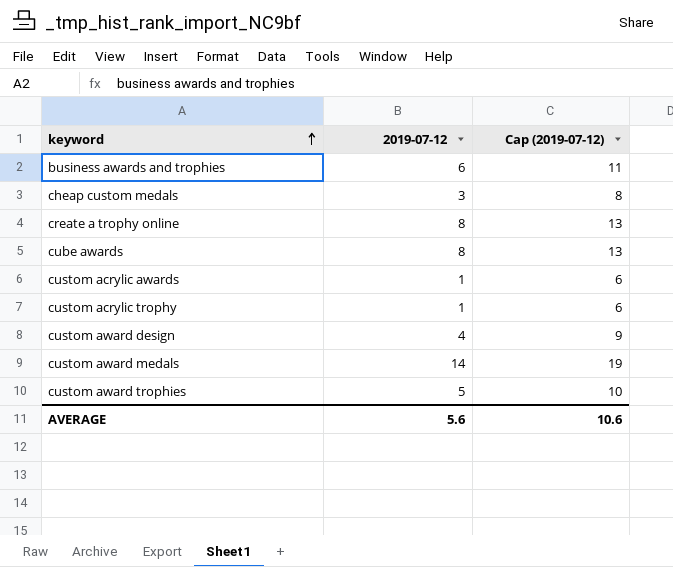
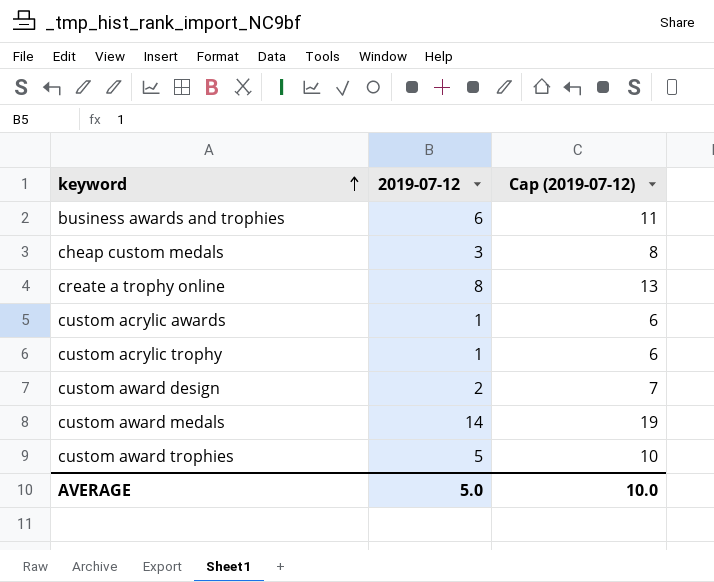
row cube awards: 8 | 13 -> none
custom award design | 2019-07-12: 4 -> 2
custom award design | Cap (2019-07-12): 9 -> 7
AVERAGE | 2019-07-12: 5.6 -> 5.0
AVERAGE | Cap (2019-07-12): 10.6 -> 10.0

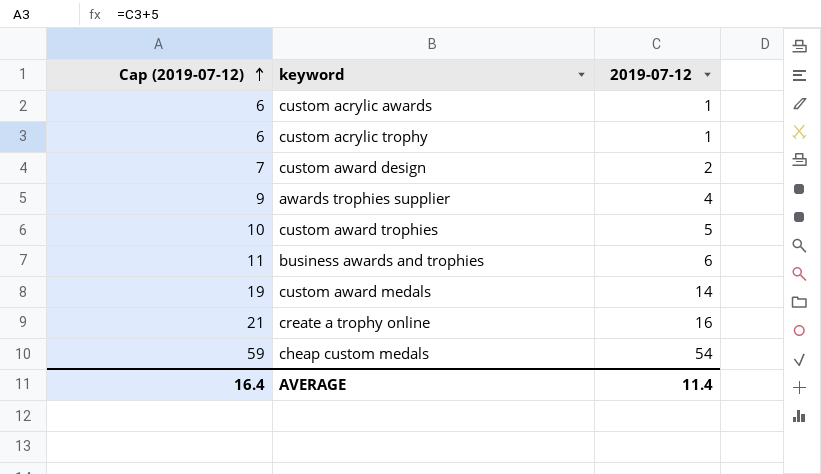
row order: keyword ascending -> Cap (2019-07-12) ascending
column Cap (2019-07-12) | position: 3 -> 1
row awards trophies supplier: none -> 9 | 4
create a trophy online | Cap (2019-07-12): 13 -> 21
create a trophy online | 2019-07-12: 8 -> 16
cheap custom medals | Cap (2019-07-12): 8 -> 59
cheap custom medals | 2019-07-12: 3 -> 54
AVERAGE | Cap (2019-07-12): 10.0 -> 16.4
AVERAGE | 2019-07-12: 5.0 -> 11.4

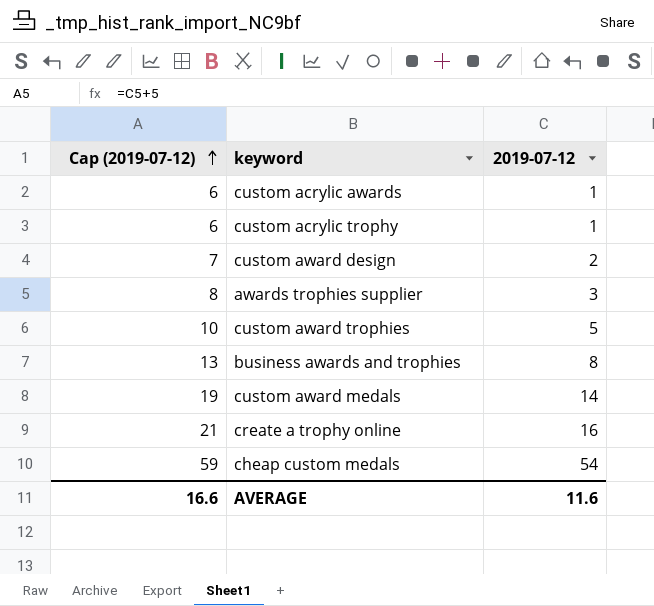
awards trophies supplier | Cap (2019-07-12): 9 -> 8
awards trophies supplier | 2019-07-12: 4 -> 3
business awards and trophies | Cap (2019-07-12): 11 -> 13
business awards and trophies | 2019-07-12: 6 -> 8
AVERAGE | Cap (2019-07-12): 16.4 -> 16.6
AVERAGE | 2019-07-12: 11.4 -> 11.6

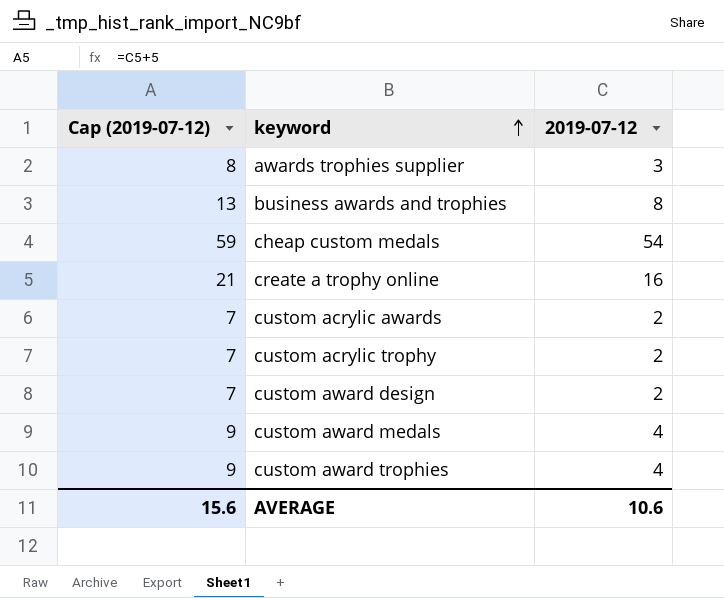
row order: Cap (2019-07-12) ascending -> keyword ascending
custom acrylic awards | Cap (2019-07-12): 6 -> 7
custom acrylic awards | 2019-07-12: 1 -> 2
custom acrylic trophy | Cap (2019-07-12): 6 -> 7
custom acrylic trophy | 2019-07-12: 1 -> 2
custom award medals | Cap (2019-07-12): 19 -> 9
custom award medals | 2019-07-12: 14 -> 4
custom award trophies | Cap (2019-07-12): 10 -> 9
custom award trophies | 2019-07-12: 5 -> 4
AVERAGE | Cap (2019-07-12): 16.6 -> 15.6
AVERAGE | 2019-07-12: 11.6 -> 10.6

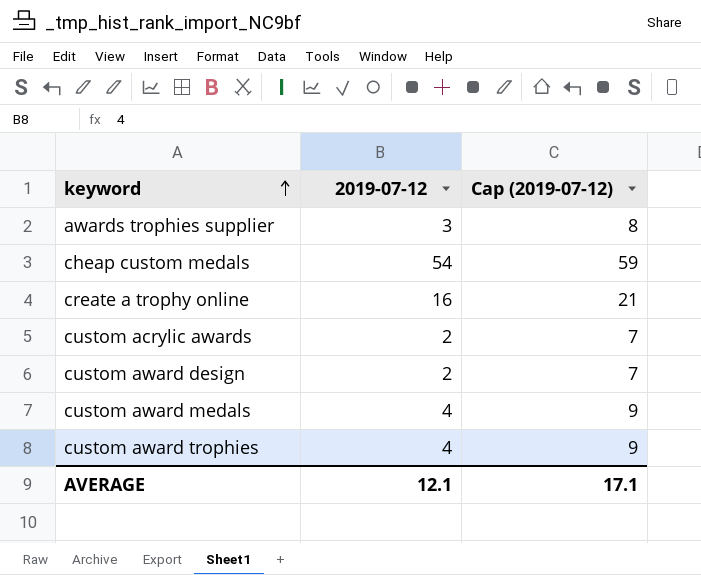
column Cap (2019-07-12) | position: 1 -> 3
row business awards and trophies: 13 | 8 -> none
row custom acrylic trophy: 7 | 2 -> none
AVERAGE | 2019-07-12: 10.6 -> 12.1
AVERAGE | Cap (2019-07-12): 15.6 -> 17.1

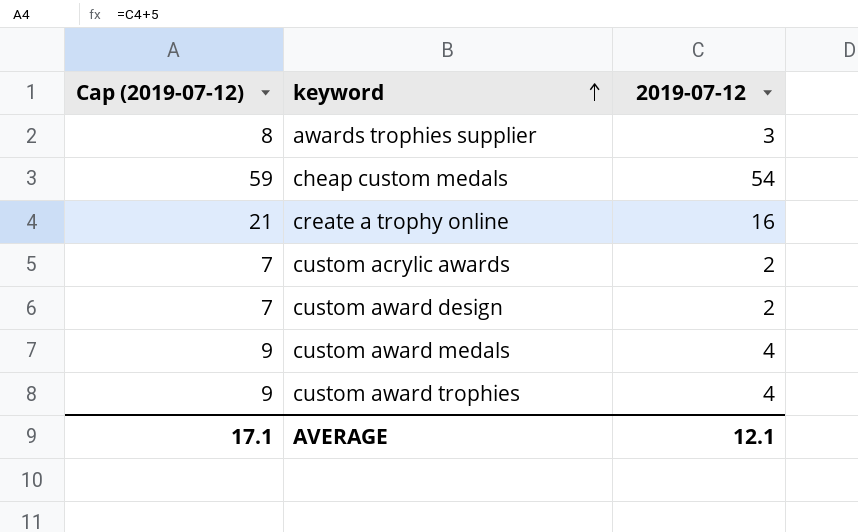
column Cap (2019-07-12) | position: 3 -> 1

